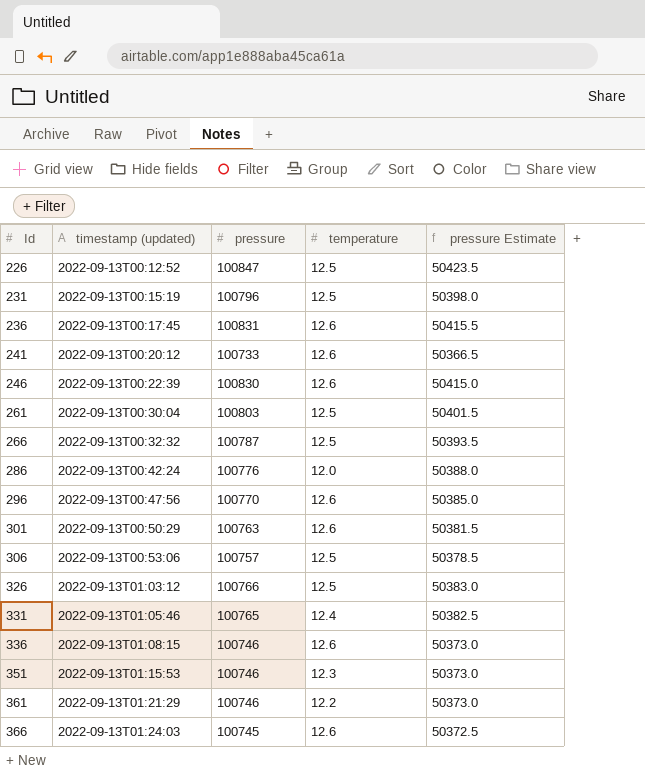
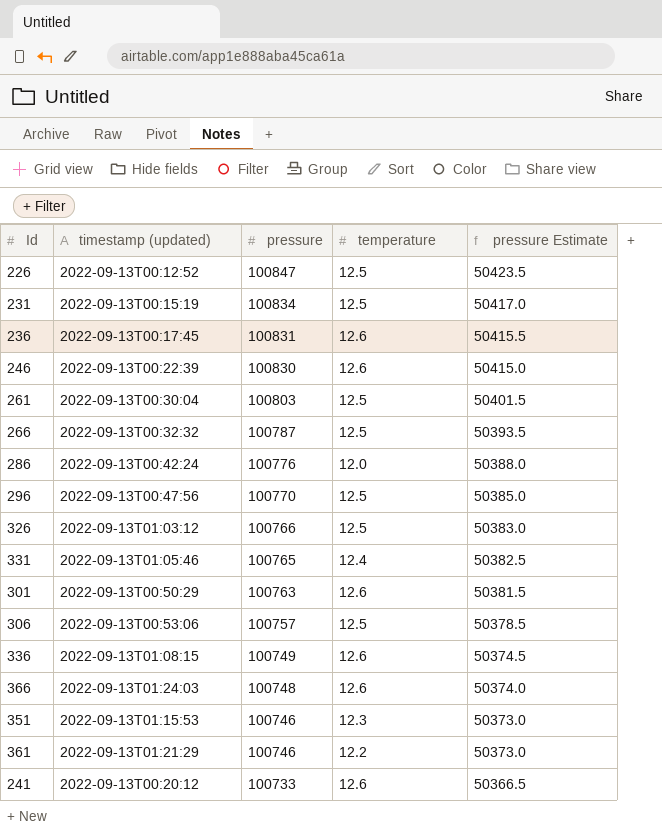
row order: Id ascending -> pressure descending
231 | pressure: 100796 -> 100834
231 | pressure Estimate: 50398.0 -> 50417.0
296 | temperature: 12.6 -> 12.5
336 | pressure: 100746 -> 100749
336 | pressure Estimate: 50373.0 -> 50374.5
366 | pressure: 100745 -> 100748
366 | pressure Estimate: 50372.5 -> 50374.0

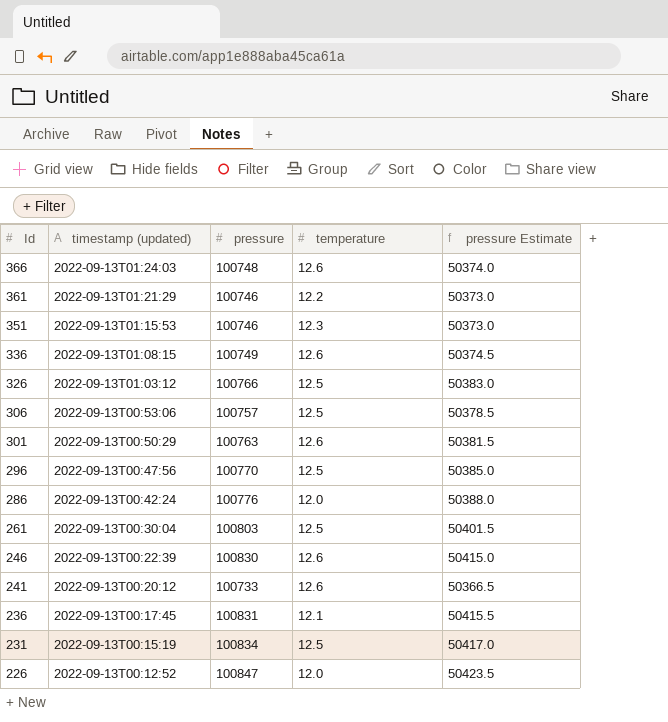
row order: pressure descending -> Id descending
row 266: 2022-09-13T00:32:32 | 100787 | 12.5 | 50393.5 -> none
row 331: 2022-09-13T01:05:46 | 100765 | 12.4 | 50382.5 -> none
236 | temperature: 12.6 -> 12.1
226 | temperature: 12.5 -> 12.0

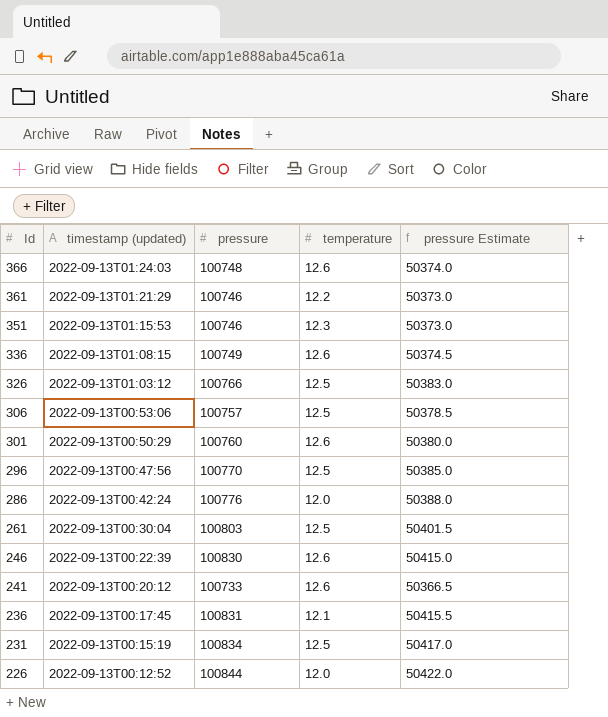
301 | pressure: 100763 -> 100760
301 | pressure Estimate: 50381.5 -> 50380.0
226 | pressure: 100847 -> 100844
226 | pressure Estimate: 50423.5 -> 50422.0

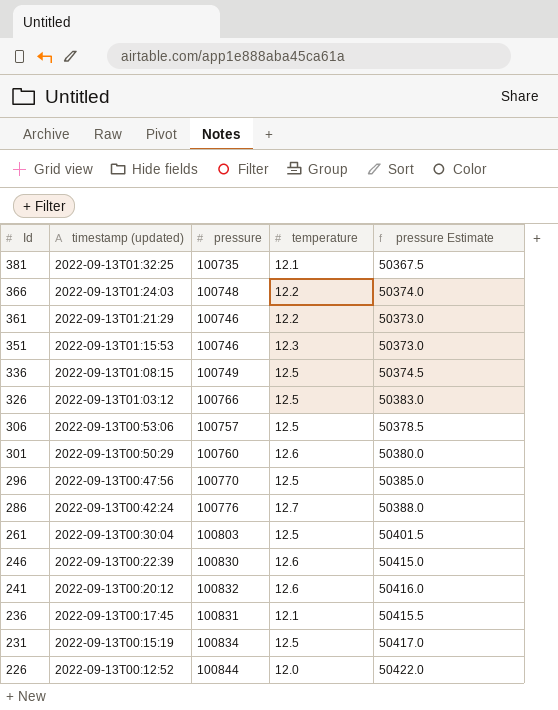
row 381: none -> 2022-09-13T01:32:25 | 100735 | 12.1 | 50367.5
366 | temperature: 12.6 -> 12.2
336 | temperature: 12.6 -> 12.5
286 | temperature: 12.0 -> 12.7
241 | pressure: 100733 -> 100832
241 | pressure Estimate: 50366.5 -> 50416.0

